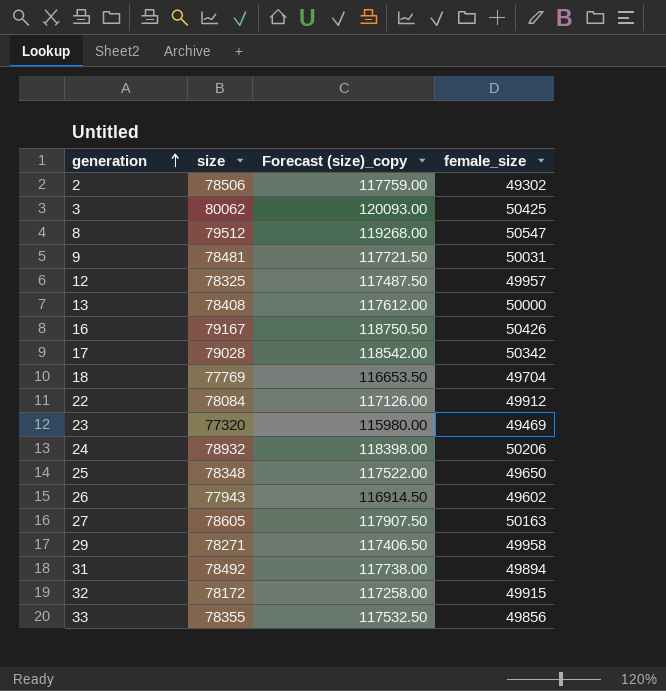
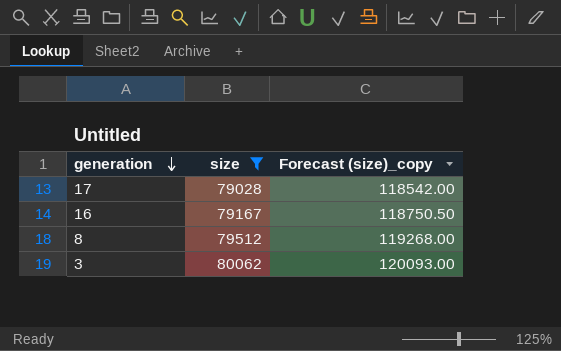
filter: none -> size >= 79028
row order: generation ascending -> generation descending
column female_size | position: 4 -> none

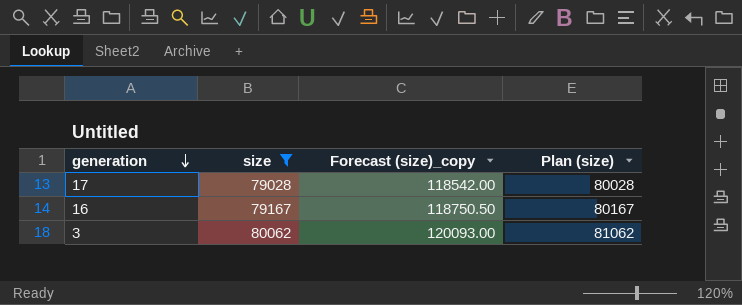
column Plan (size) | formula: none -> [size] + 1000
row 8: 79512 | 119268.00 -> none

